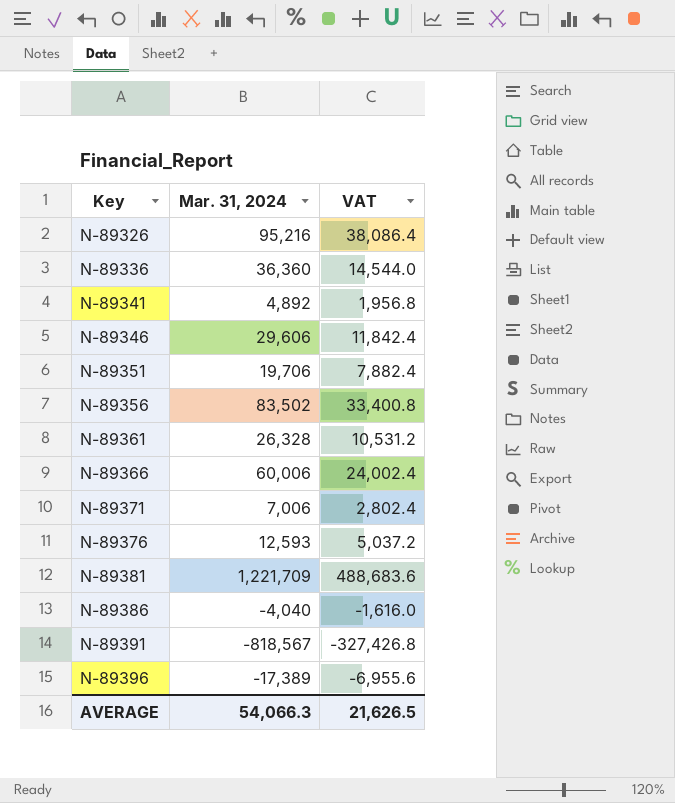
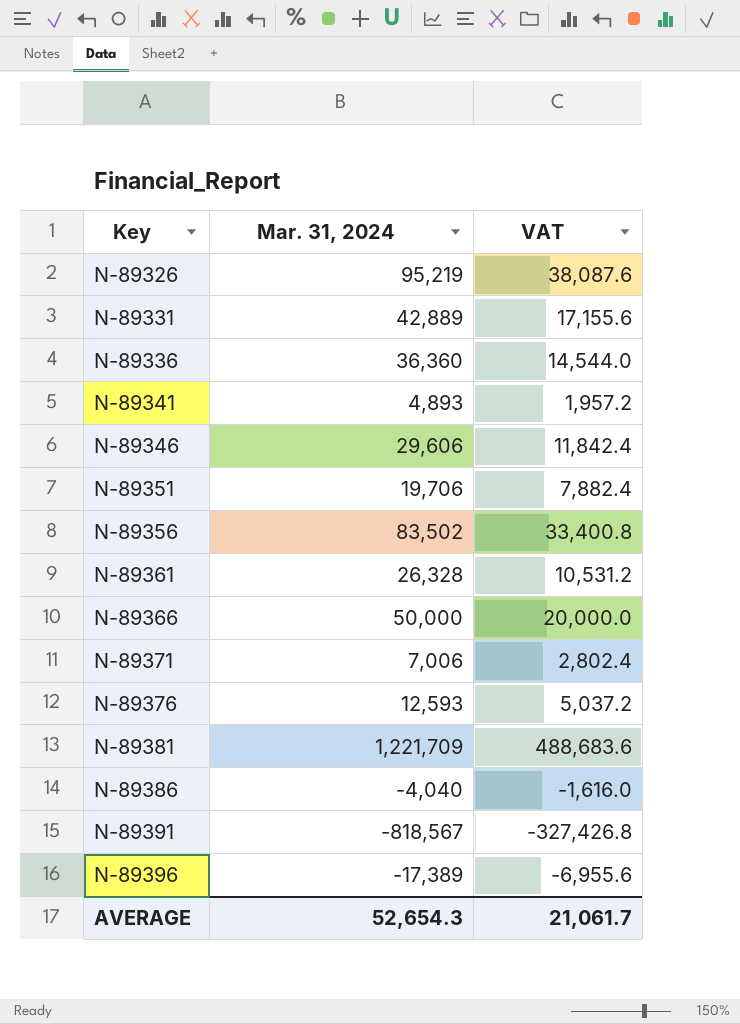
N-89326 | Mar. 31, 2024: 95,216 -> 95,219
N-89326 | VAT: 38,086.4 -> 38,087.6
row N-89331: none -> 42,889 | 17,155.6
N-89341 | Mar. 31, 2024: 4,892 -> 4,893
N-89341 | VAT: 1,956.8 -> 1,957.2
N-89366 | Mar. 31, 2024: 60,006 -> 50,000
N-89366 | VAT: 24,002.4 -> 20,000.0
AVERAGE | Mar. 31, 2024: 54,066.3 -> 52,654.3
AVERAGE | VAT: 21,626.5 -> 21,061.7

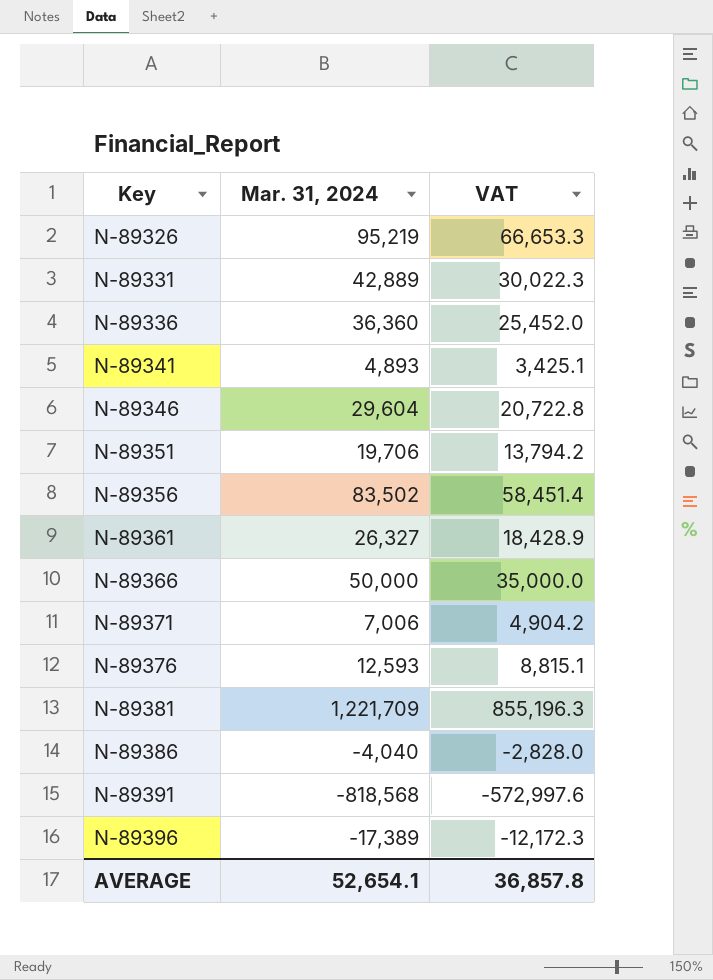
column VAT | formula: [Mar. 31, 2024] * 0.4 -> [Mar. 31, 2024] * 0.7
N-89346 | Mar. 31, 2024: 29,606 -> 29,604
N-89361 | Mar. 31, 2024: 26,328 -> 26,327
N-89391 | Mar. 31, 2024: -818,567 -> -818,568
AVERAGE | Mar. 31, 2024: 52,654.3 -> 52,654.1
AVERAGE | VAT: 21,061.7 -> 36,857.8

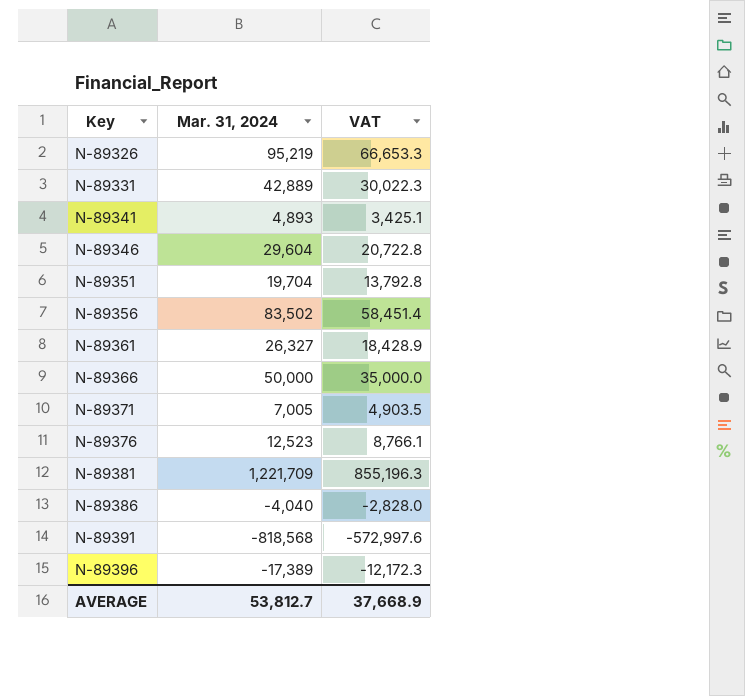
row N-89336: 36,360 | 25,452.0 -> none
N-89351 | Mar. 31, 2024: 19,706 -> 19,704
N-89351 | VAT: 13,794.2 -> 13,792.8
N-89371 | Mar. 31, 2024: 7,006 -> 7,005
N-89371 | VAT: 4,904.2 -> 4,903.5
N-89376 | Mar. 31, 2024: 12,593 -> 12,523
N-89376 | VAT: 8,815.1 -> 8,766.1
AVERAGE | Mar. 31, 2024: 52,654.1 -> 53,812.7
AVERAGE | VAT: 36,857.8 -> 37,668.9

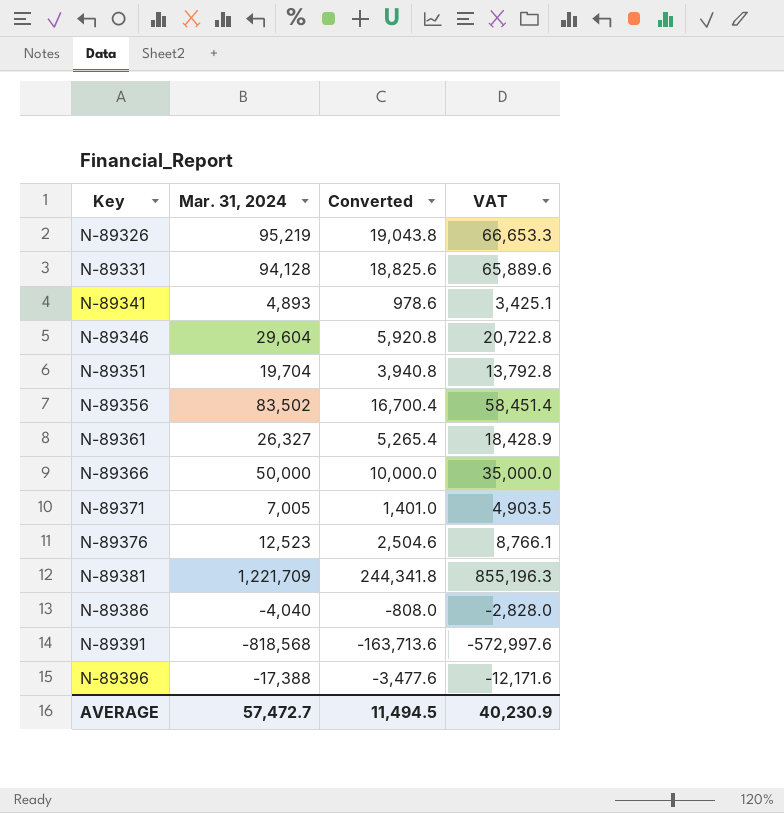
column Converted | formula: none -> [Mar. 31, 2024] * 0.2
N-89331 | Mar. 31, 2024: 42,889 -> 94,128
N-89331 | VAT: 30,022.3 -> 65,889.6
N-89396 | Mar. 31, 2024: -17,389 -> -17,388
N-89396 | VAT: -12,172.3 -> -12,171.6
AVERAGE | Mar. 31, 2024: 53,812.7 -> 57,472.7
AVERAGE | VAT: 37,668.9 -> 40,230.9

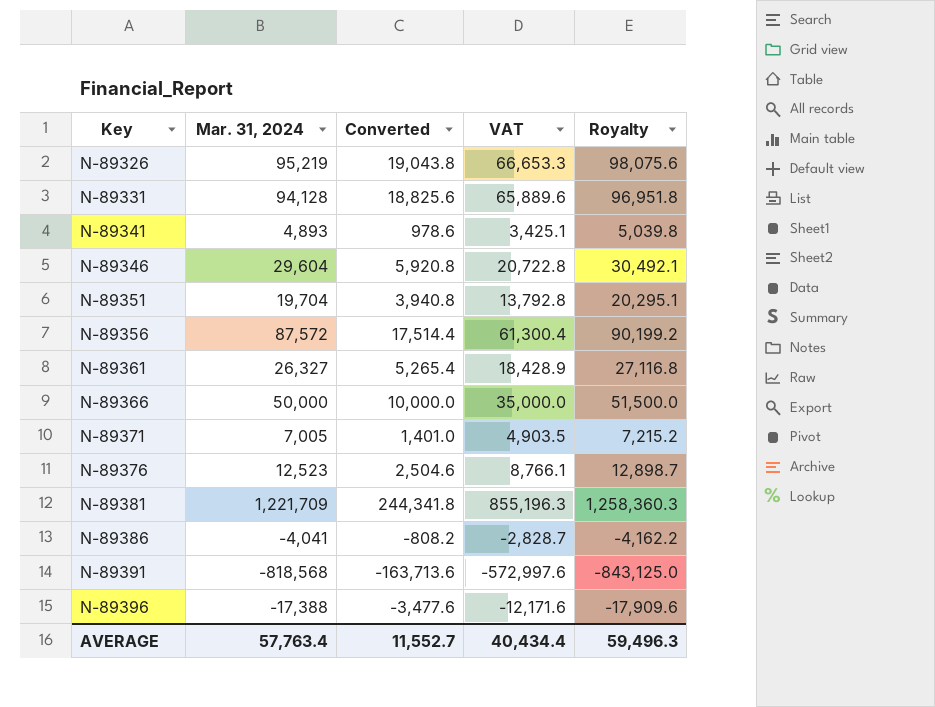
column Royalty | formula: none -> [Mar. 31, 2024] * 1.03
N-89356 | Mar. 31, 2024: 83,502 -> 87,572
N-89356 | Converted: 16,700.4 -> 17,514.4
N-89356 | VAT: 58,451.4 -> 61,300.4
N-89386 | Mar. 31, 2024: -4,040 -> -4,041
N-89386 | Converted: -808.0 -> -808.2
N-89386 | VAT: -2,828.0 -> -2,828.7
AVERAGE | Mar. 31, 2024: 57,472.7 -> 57,763.4
AVERAGE | Converted: 11,494.5 -> 11,552.7
AVERAGE | VAT: 40,230.9 -> 40,434.4

